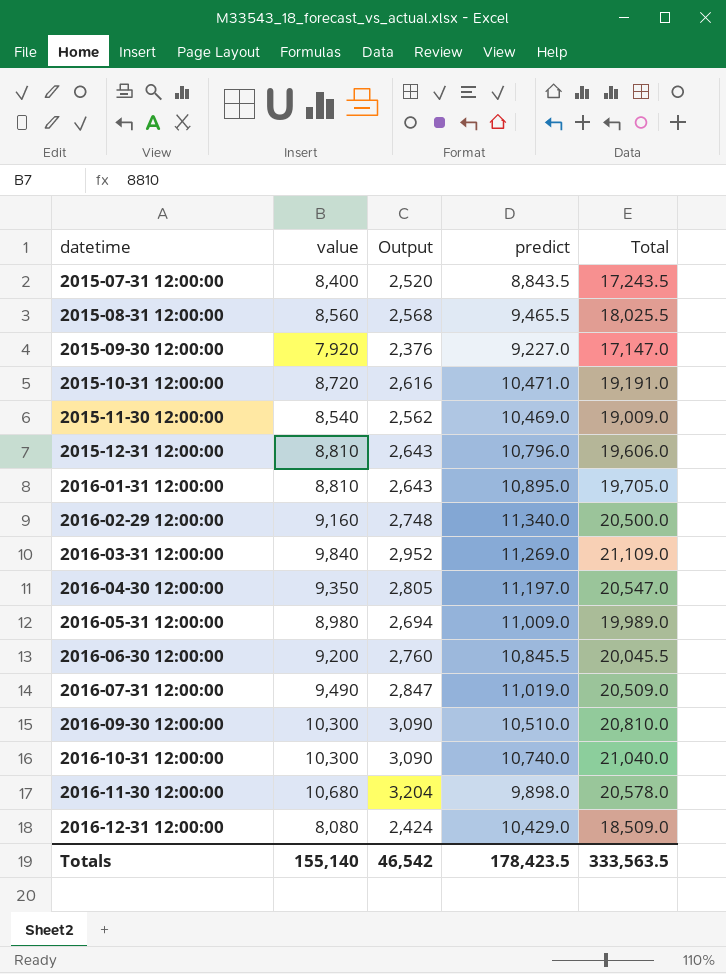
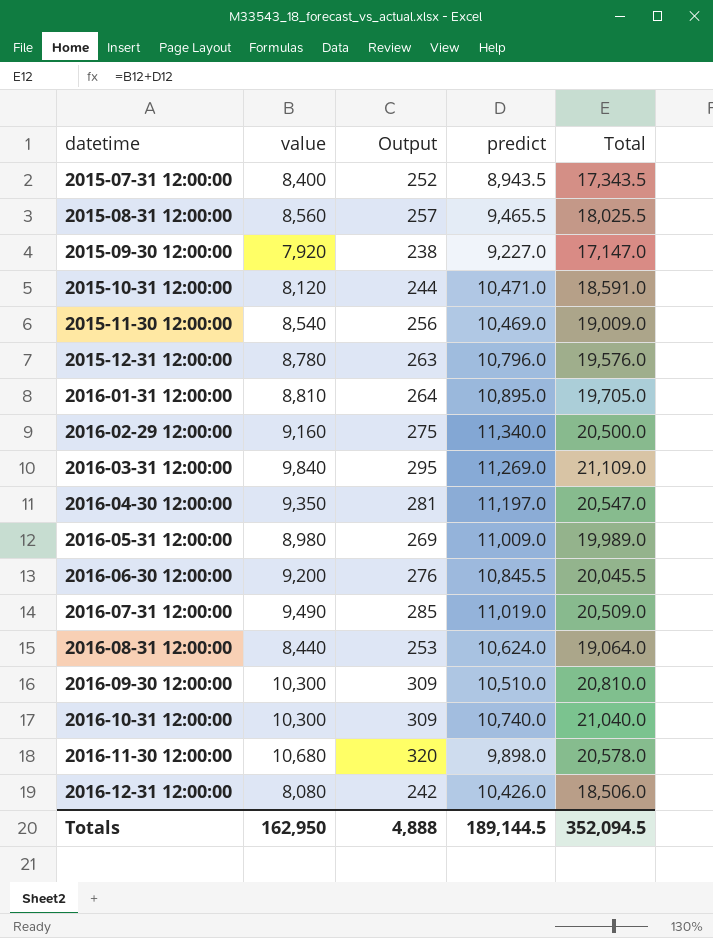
column Output | formula: [value] * 0.3 -> [value] * 0.03
2015-07-31 12:00:00 | predict: 8,843.5 -> 8,943.5
2015-07-31 12:00:00 | Total: 17,243.5 -> 17,343.5
2015-10-31 12:00:00 | value: 8,720 -> 8,120
2015-10-31 12:00:00 | Total: 19,191.0 -> 18,591.0
2015-12-31 12:00:00 | value: 8,810 -> 8,780
2015-12-31 12:00:00 | Total: 19,606.0 -> 19,576.0
row 2016-08-31 12:00:00: none -> 8,440 | 253 | 10,624.0 | 19,064.0
2016-12-31 12:00:00 | predict: 10,429.0 -> 10,426.0
2016-12-31 12:00:00 | Total: 18,509.0 -> 18,506.0
Totals | value: 155,140 -> 162,950
Totals | Output: 46,542 -> 4,888
Totals | predict: 178,423.5 -> 189,144.5
Totals | Total: 333,563.5 -> 352,094.5

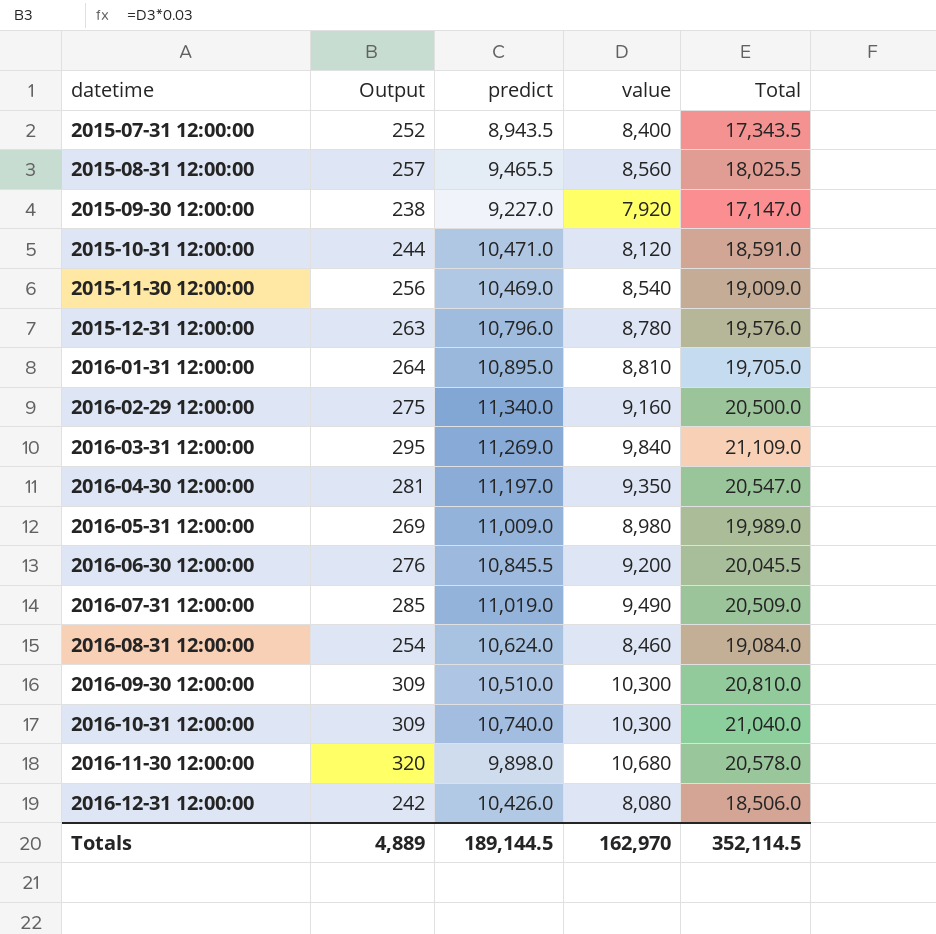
column value | position: 2 -> 4
2016-08-31 12:00:00 | Output: 253 -> 254
2016-08-31 12:00:00 | value: 8,440 -> 8,460
2016-08-31 12:00:00 | Total: 19,064.0 -> 19,084.0
Totals | Output: 4,888 -> 4,889
Totals | value: 162,950 -> 162,970
Totals | Total: 352,094.5 -> 352,114.5

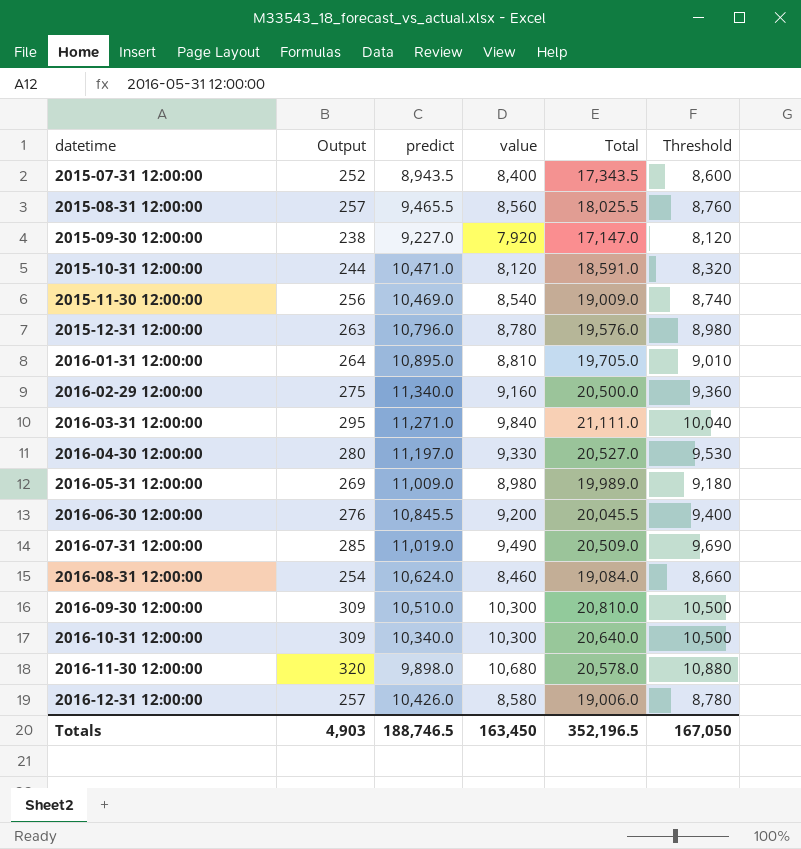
column Threshold | formula: none -> [value] + 200
2016-03-31 12:00:00 | predict: 11,269.0 -> 11,271.0
2016-03-31 12:00:00 | Total: 21,109.0 -> 21,111.0
2016-04-30 12:00:00 | Output: 281 -> 280
2016-04-30 12:00:00 | value: 9,350 -> 9,330
2016-04-30 12:00:00 | Total: 20,547.0 -> 20,527.0
2016-10-31 12:00:00 | predict: 10,740.0 -> 10,340.0
2016-10-31 12:00:00 | Total: 21,040.0 -> 20,640.0
2016-12-31 12:00:00 | Output: 242 -> 257
2016-12-31 12:00:00 | value: 8,080 -> 8,580
2016-12-31 12:00:00 | Total: 18,506.0 -> 19,006.0
Totals | Output: 4,889 -> 4,903
Totals | predict: 189,144.5 -> 188,746.5
Totals | value: 162,970 -> 163,450
Totals | Total: 352,114.5 -> 352,196.5

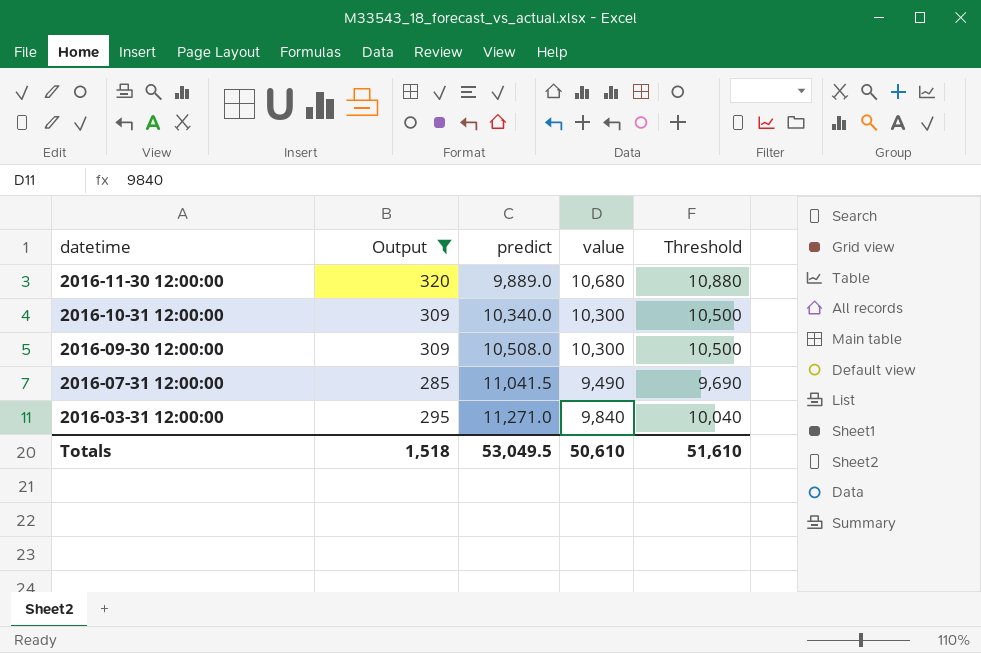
filter: none -> Output >= 285
row order: datetime ascending -> datetime descending
column Total | formula: [predict] + [value] -> none
2016-11-30 12:00:00 | predict: 9,898.0 -> 9,889.0
2016-09-30 12:00:00 | predict: 10,510.0 -> 10,508.0
2016-07-31 12:00:00 | predict: 11,019.0 -> 11,041.5
Totals | Output: 4,903 -> 1,518
Totals | predict: 188,746.5 -> 53,049.5
Totals | value: 163,450 -> 50,610
Totals | Threshold: 167,050 -> 51,610

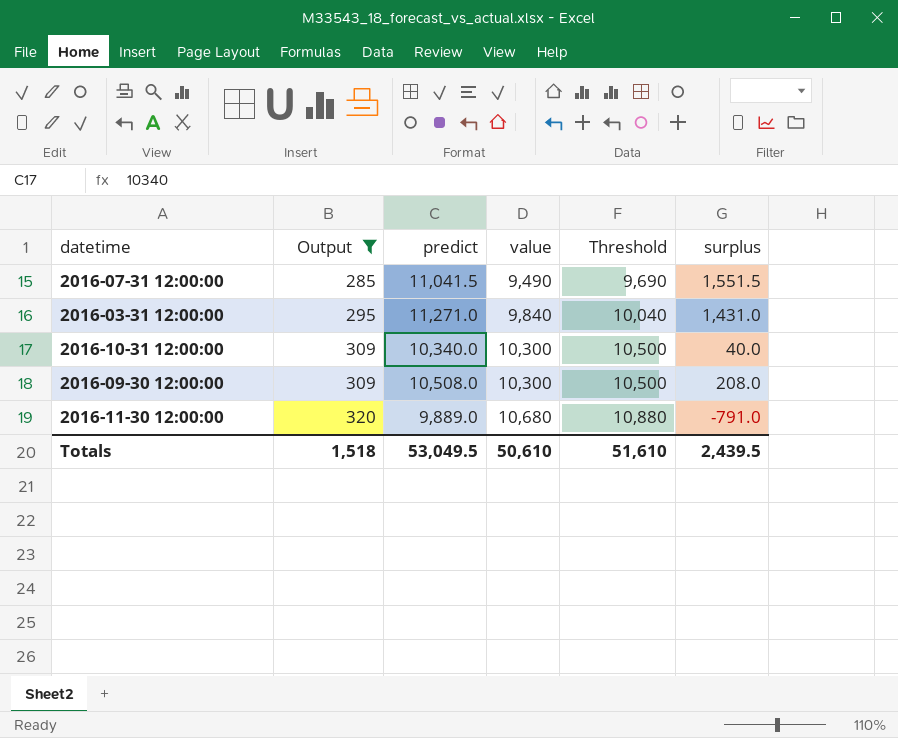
row order: datetime descending -> Output ascending
column surplus | formula: none -> [predict] - [value]

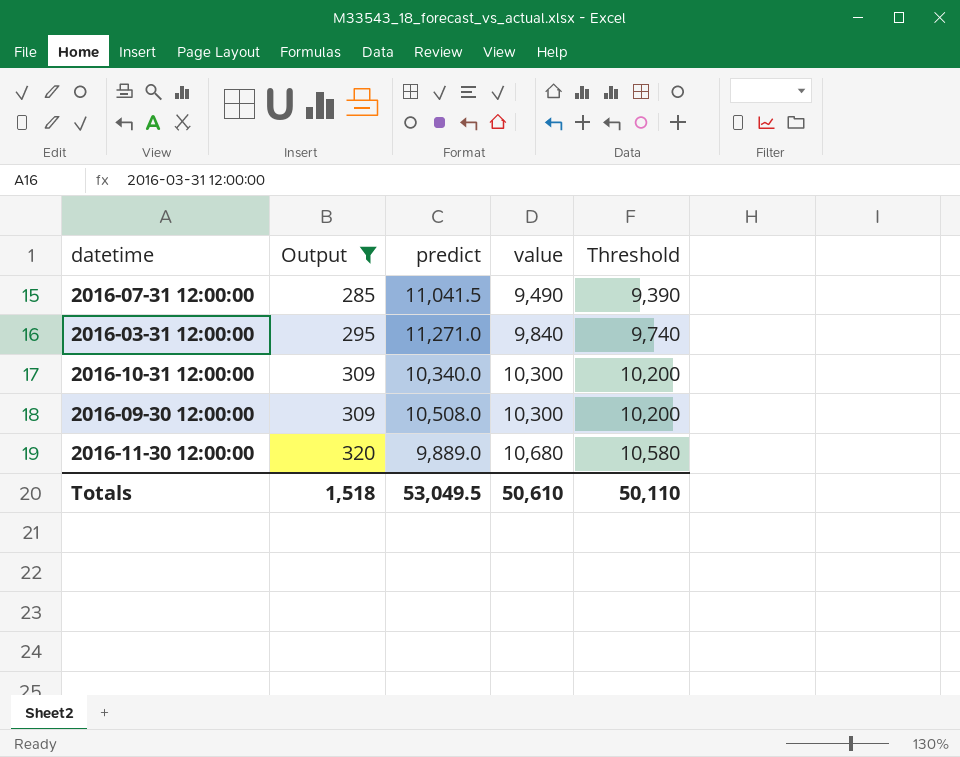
column surplus | formula: [predict] - [value] -> none
column Threshold | formula: [value] + 200 -> [value] - 100
Totals | Threshold: 51,610 -> 50,110

